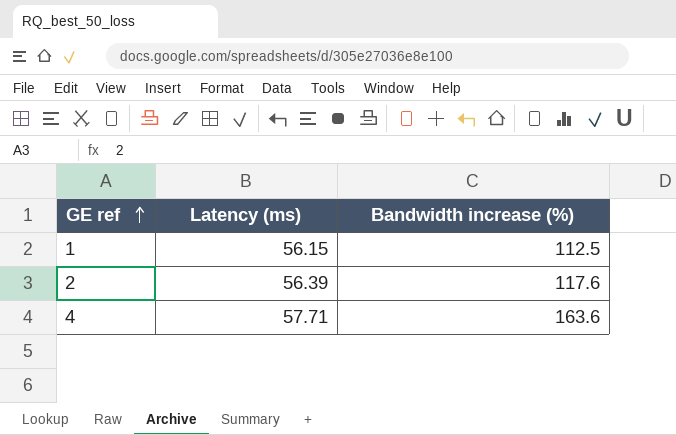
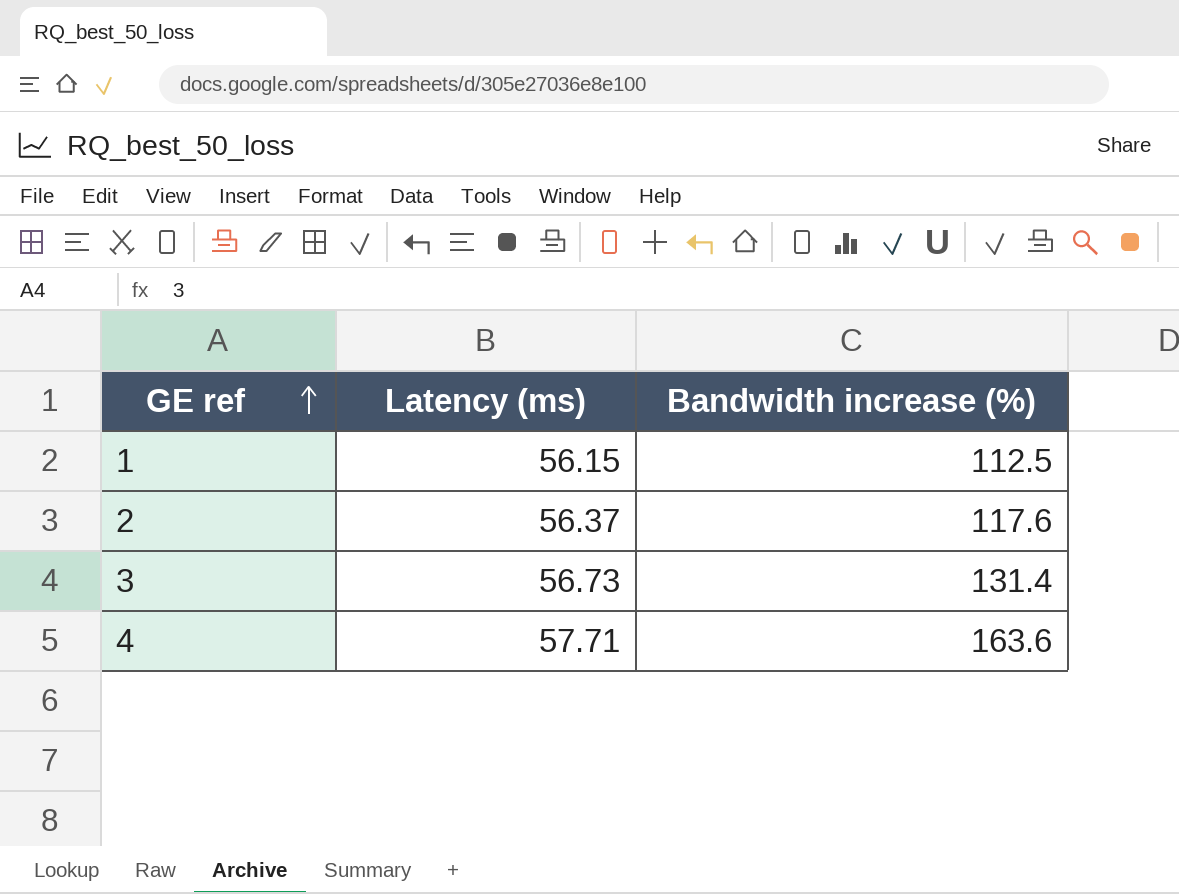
2 | Latency (ms): 56.39 -> 56.37
row 3: none -> 56.73 | 131.4

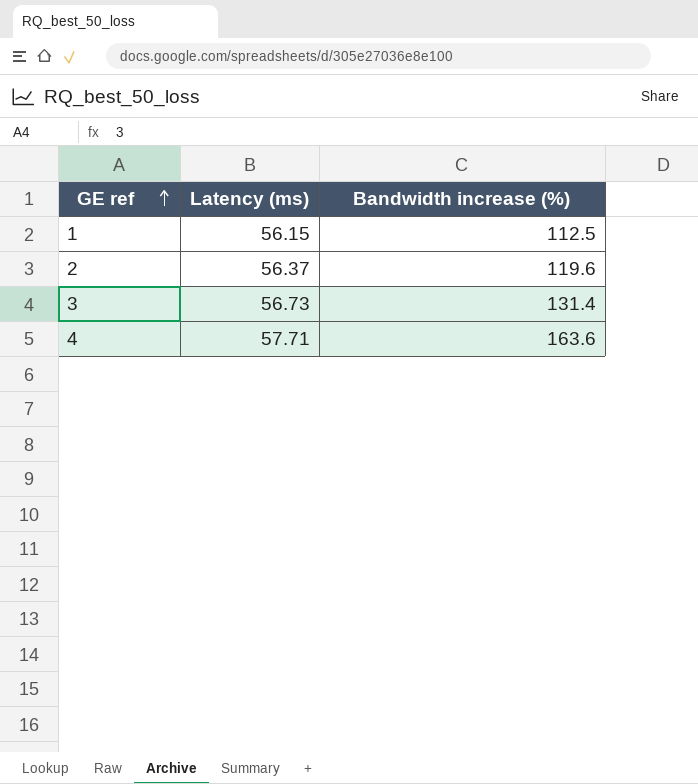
2 | Bandwidth increase (%): 117.6 -> 119.6

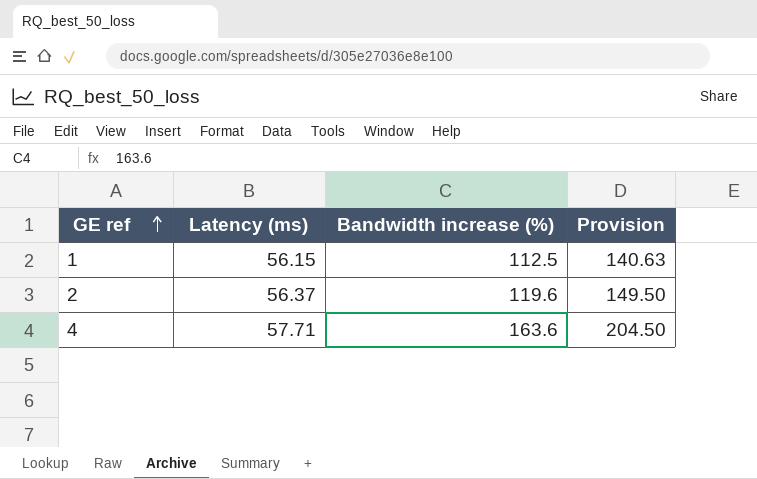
column Provision | formula: none -> [Bandwidth increase (%)] * 1.25
row 3: 56.73 | 131.4 -> none

